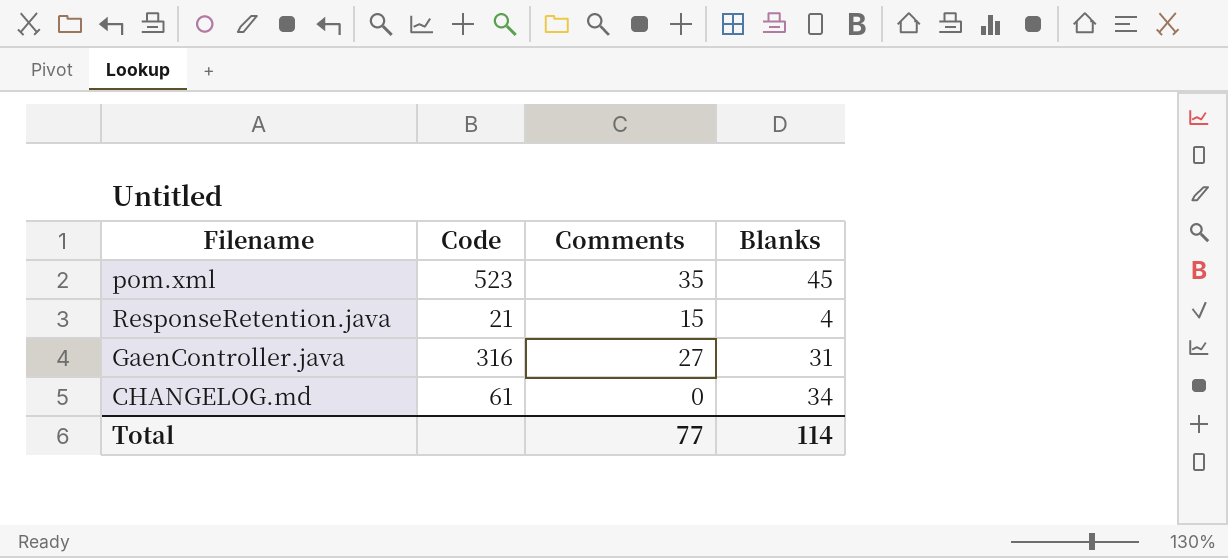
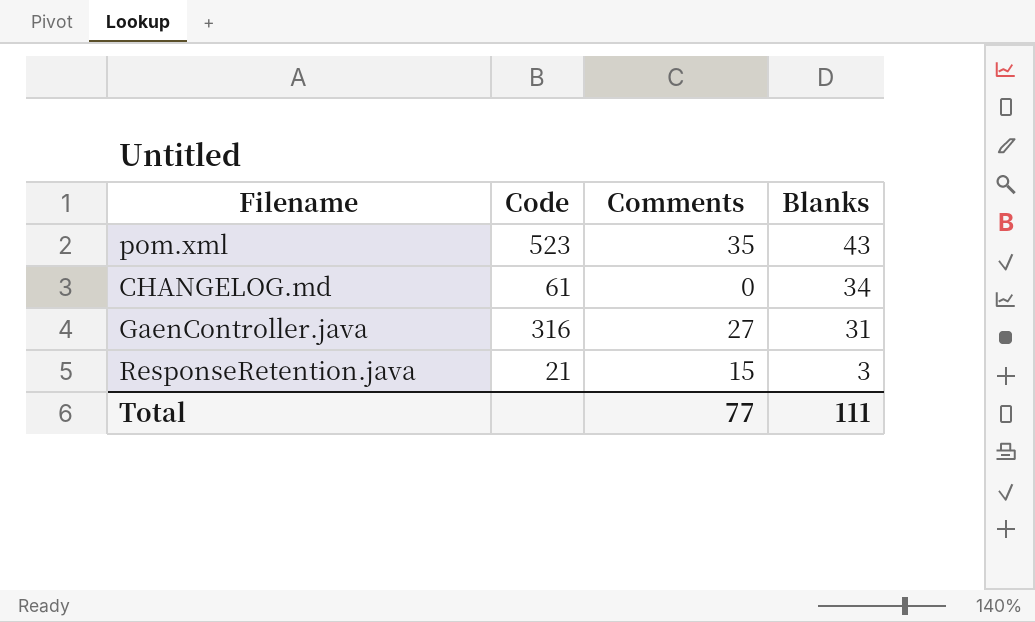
row order: none -> Blanks descending
pom.xml | Blanks: 45 -> 43
ResponseRetention.java | Blanks: 4 -> 3
Total | Blanks: 114 -> 111

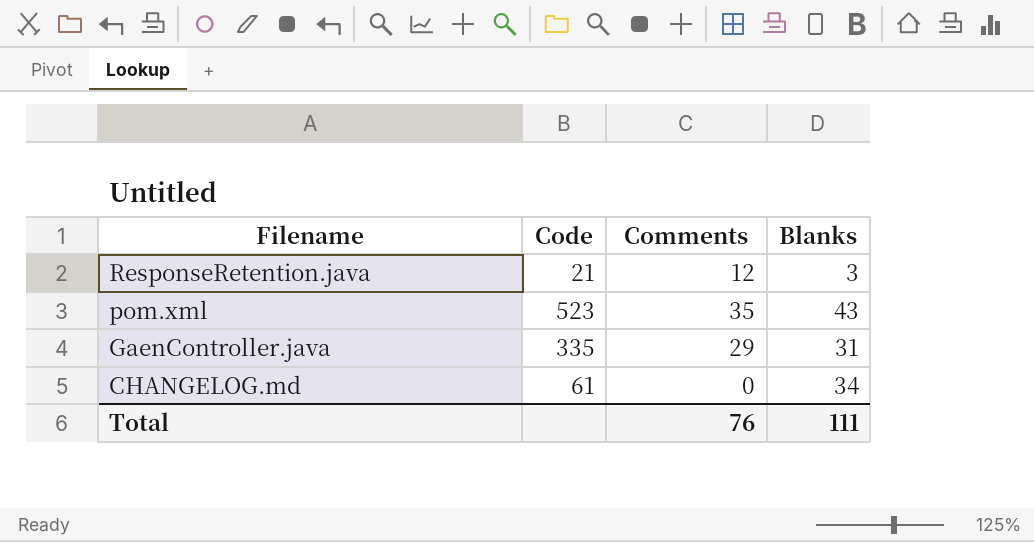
row order: Blanks descending -> Filename descending
ResponseRetention.java | Comments: 15 -> 12
GaenController.java | Code: 316 -> 335
GaenController.java | Comments: 27 -> 29
Total | Comments: 77 -> 76

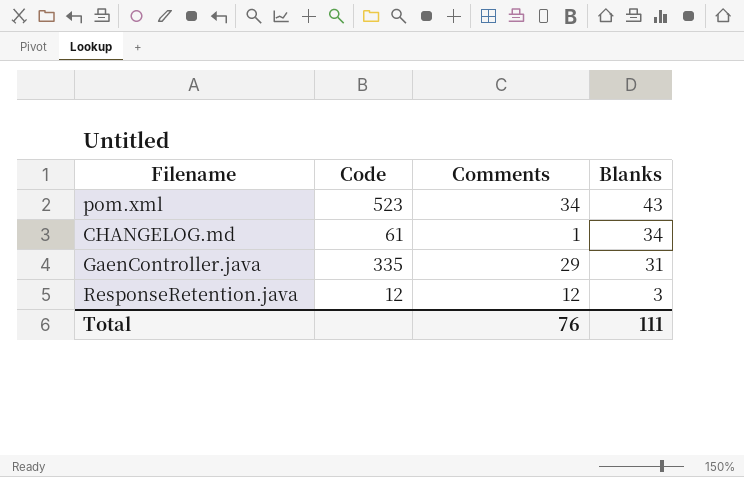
row order: Filename descending -> Blanks descending
pom.xml | Comments: 35 -> 34
CHANGELOG.md | Comments: 0 -> 1
ResponseRetention.java | Code: 21 -> 12

